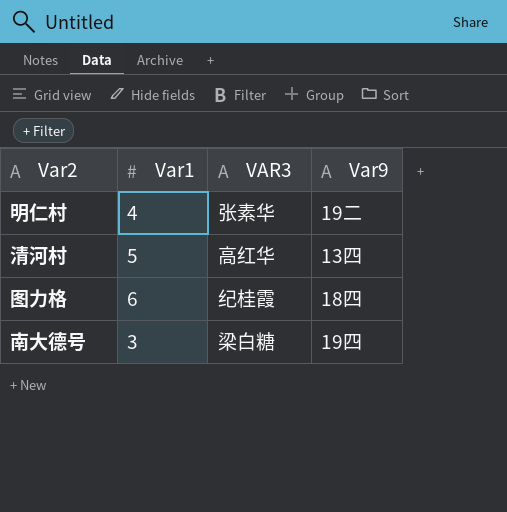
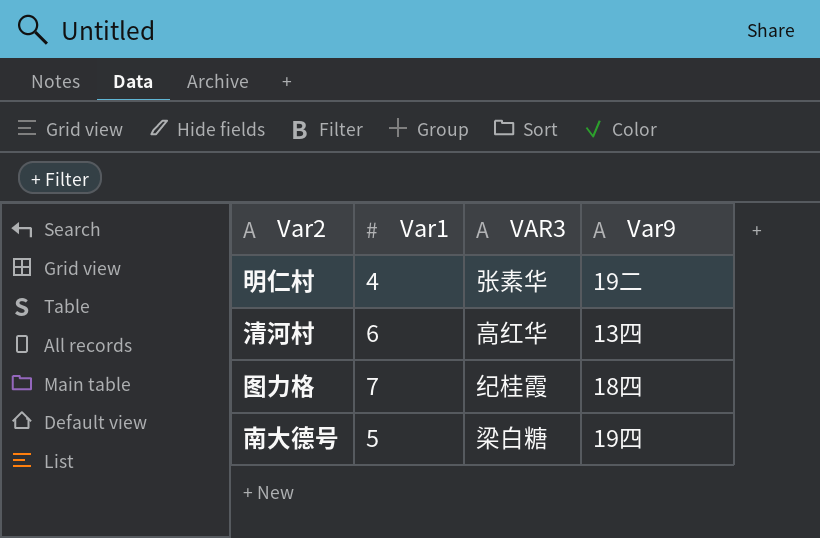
清河村 | Var1: 5 -> 6
图力格 | Var1: 6 -> 7
南大德号 | Var1: 3 -> 5

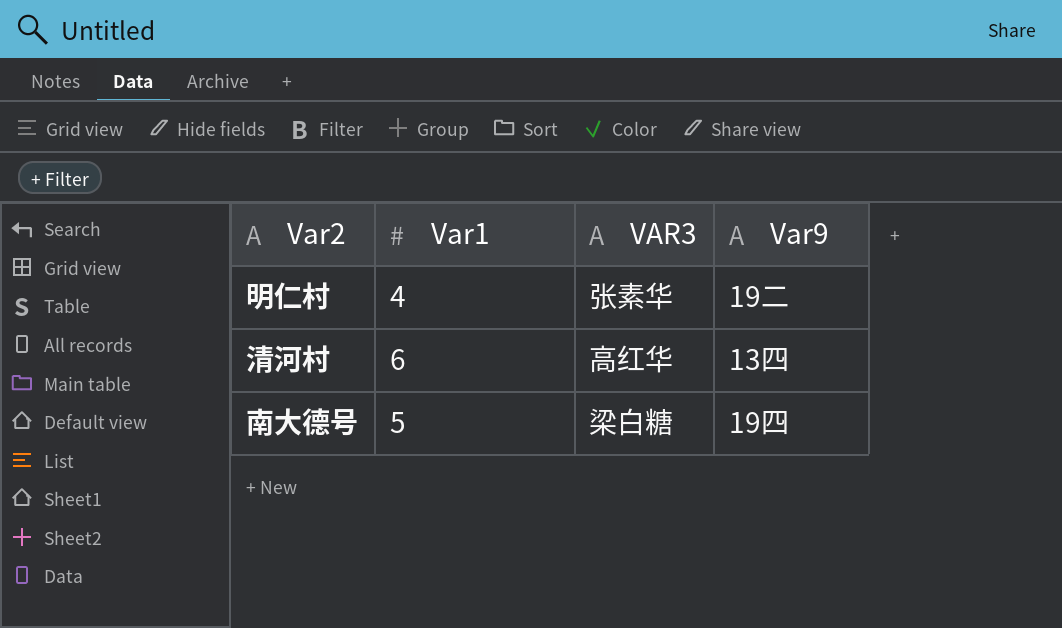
row 图力格: 7 | 纪桂霞 | 18四 -> none

